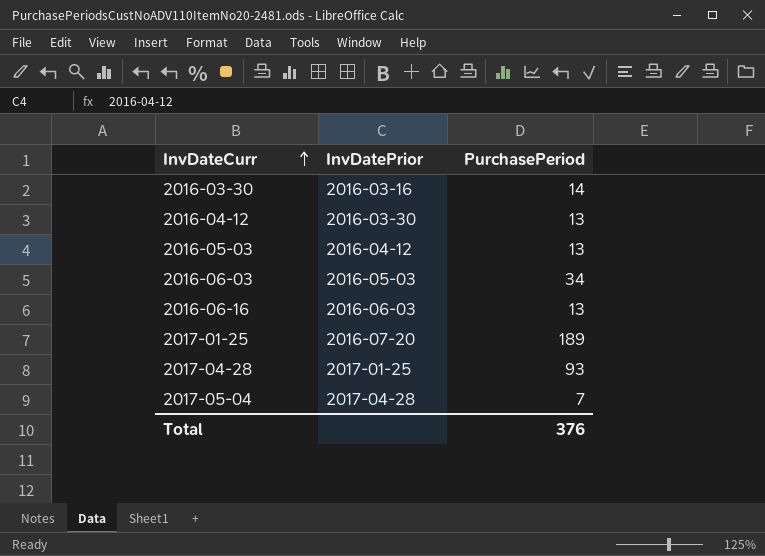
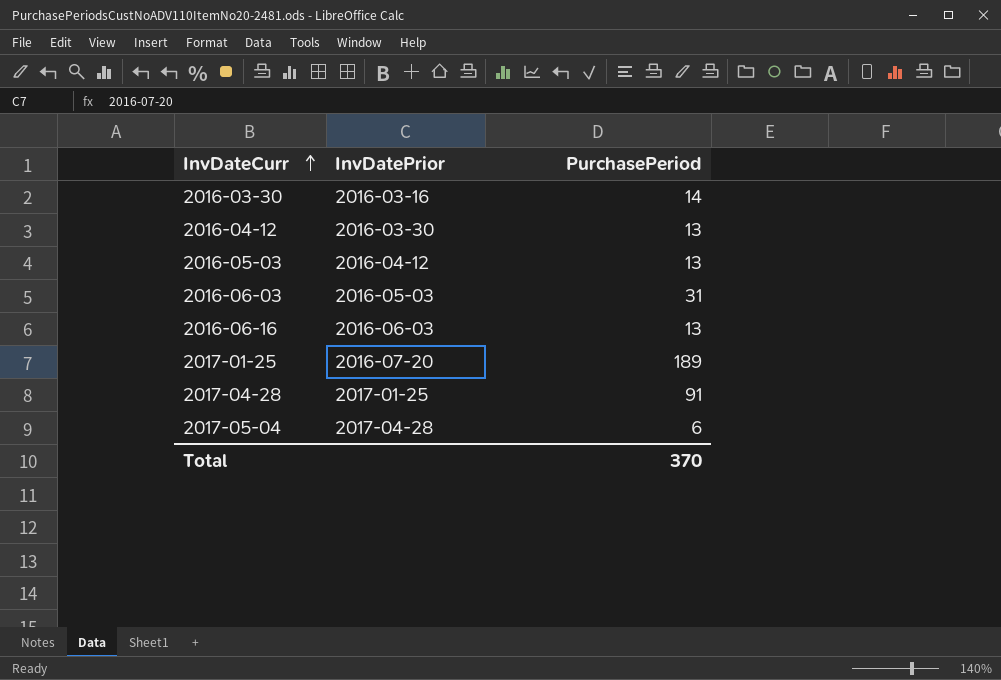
2016-06-03 | PurchasePeriod: 34 -> 31
2017-04-28 | PurchasePeriod: 93 -> 91
2017-05-04 | PurchasePeriod: 7 -> 6
Total | PurchasePeriod: 376 -> 370

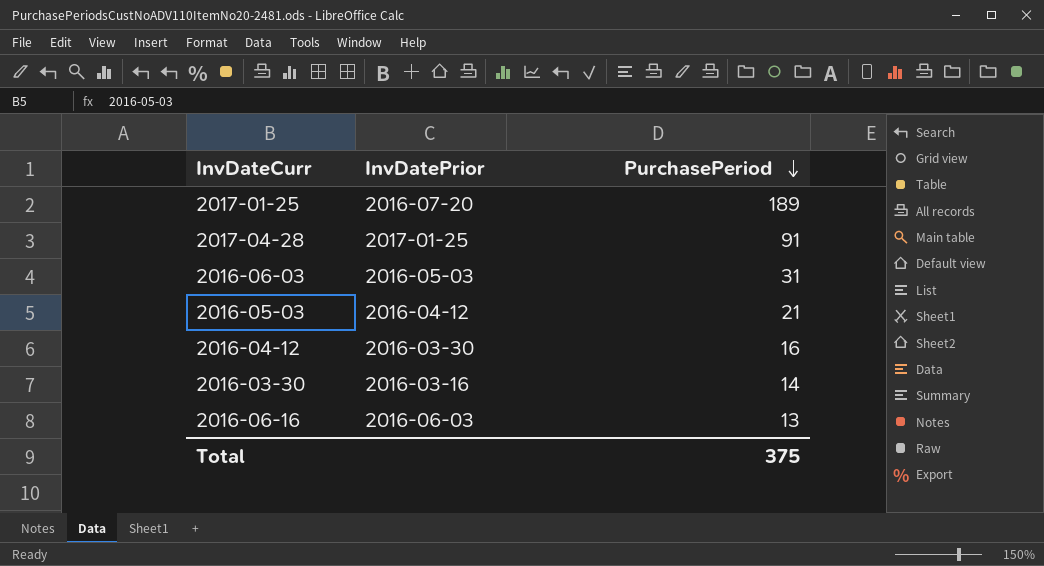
row order: InvDateCurr ascending -> PurchasePeriod descending
row 2017-05-04: 2017-04-28 | 6 -> none
2016-05-03 | PurchasePeriod: 13 -> 21
2016-04-12 | PurchasePeriod: 13 -> 16
Total | PurchasePeriod: 370 -> 375

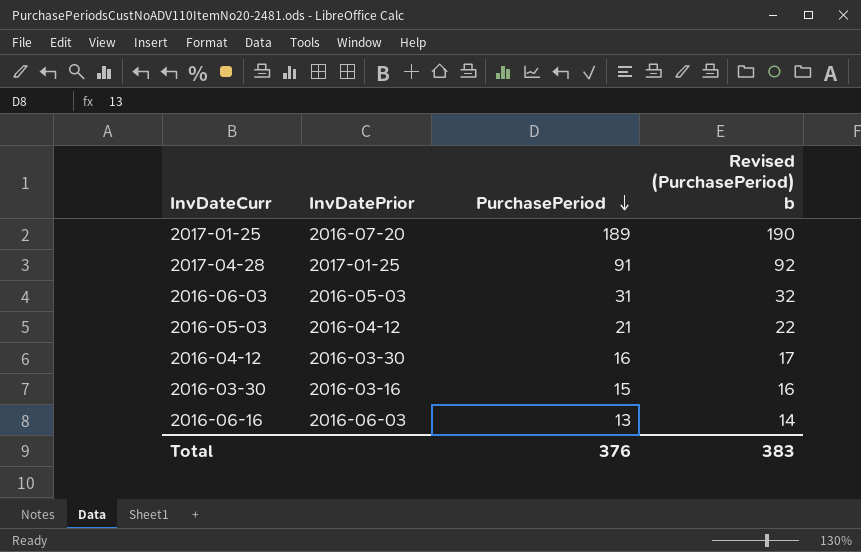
column Revised (PurchasePeriod) b | formula: none -> [PurchasePeriod] + 1
2016-03-30 | PurchasePeriod: 14 -> 15
Total | PurchasePeriod: 375 -> 376

